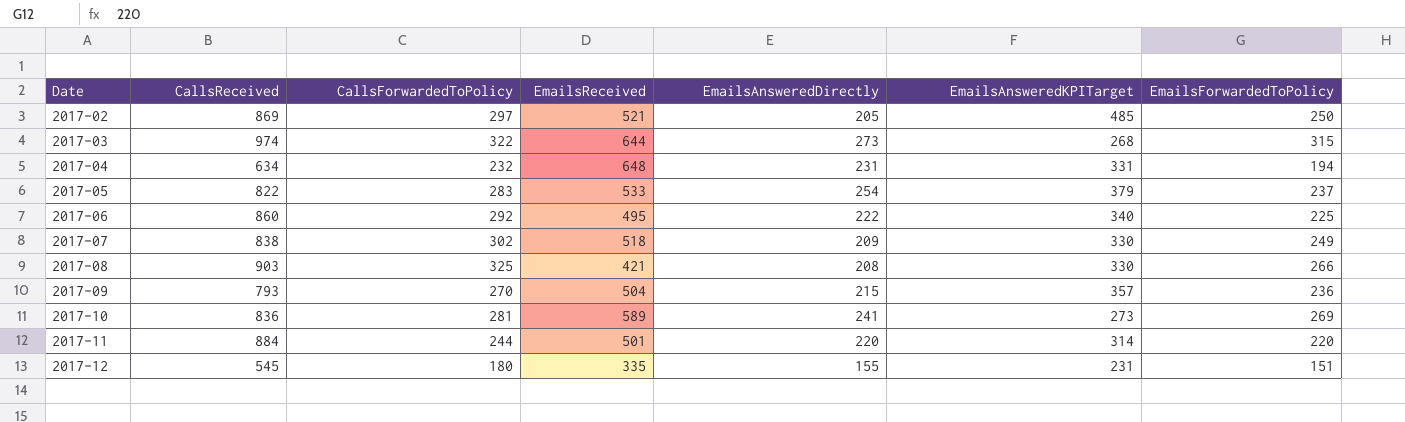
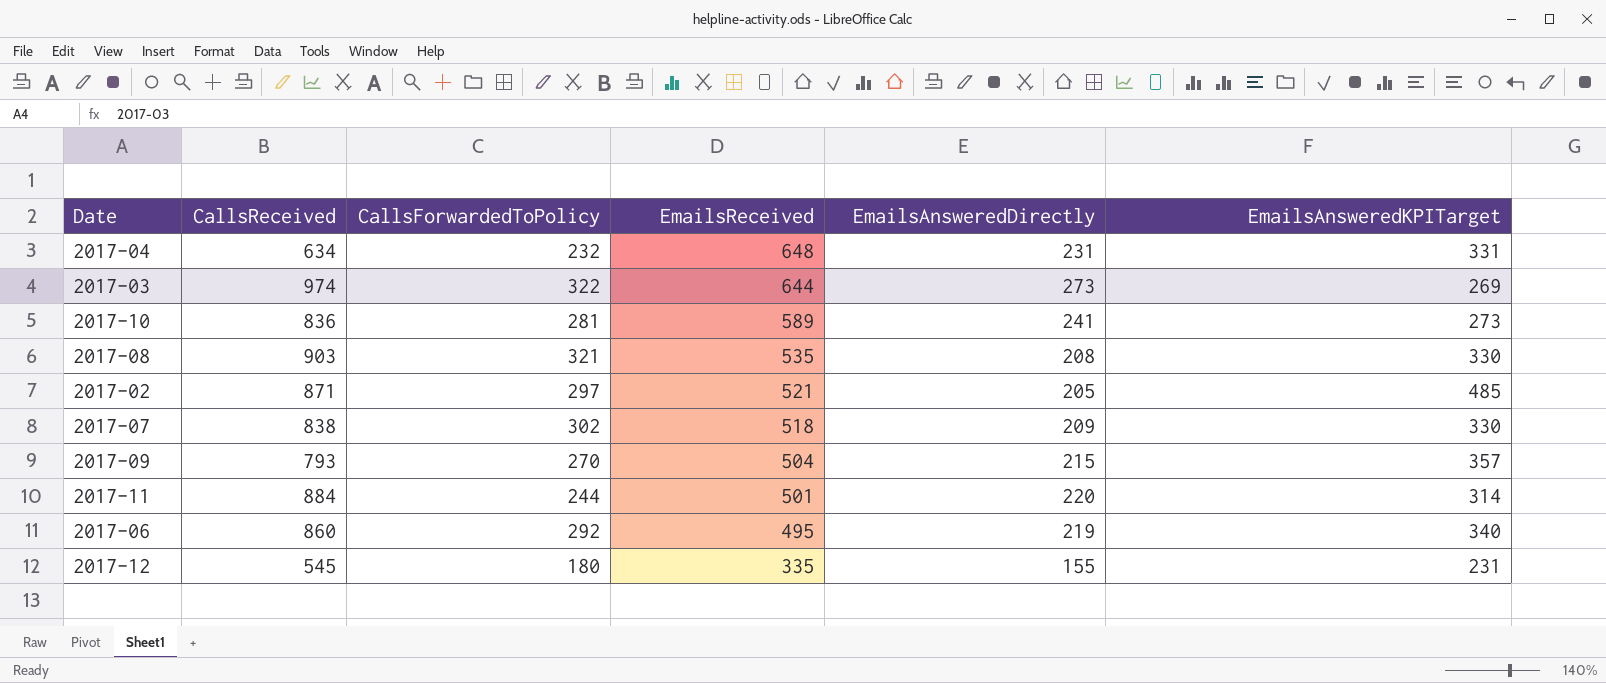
row order: Date ascending -> EmailsReceived descending
column EmailsForwardedToPolicy | position: 7 -> none
row 2017-05: 822 | 283 | 533 | 254 | 379 | 237 -> none
2017-03 | EmailsAnsweredKPITarget: 268 -> 269
2017-08 | CallsForwardedToPolicy: 325 -> 321
2017-08 | EmailsReceived: 421 -> 535
2017-02 | CallsReceived: 869 -> 871
2017-06 | EmailsAnsweredDirectly: 222 -> 219

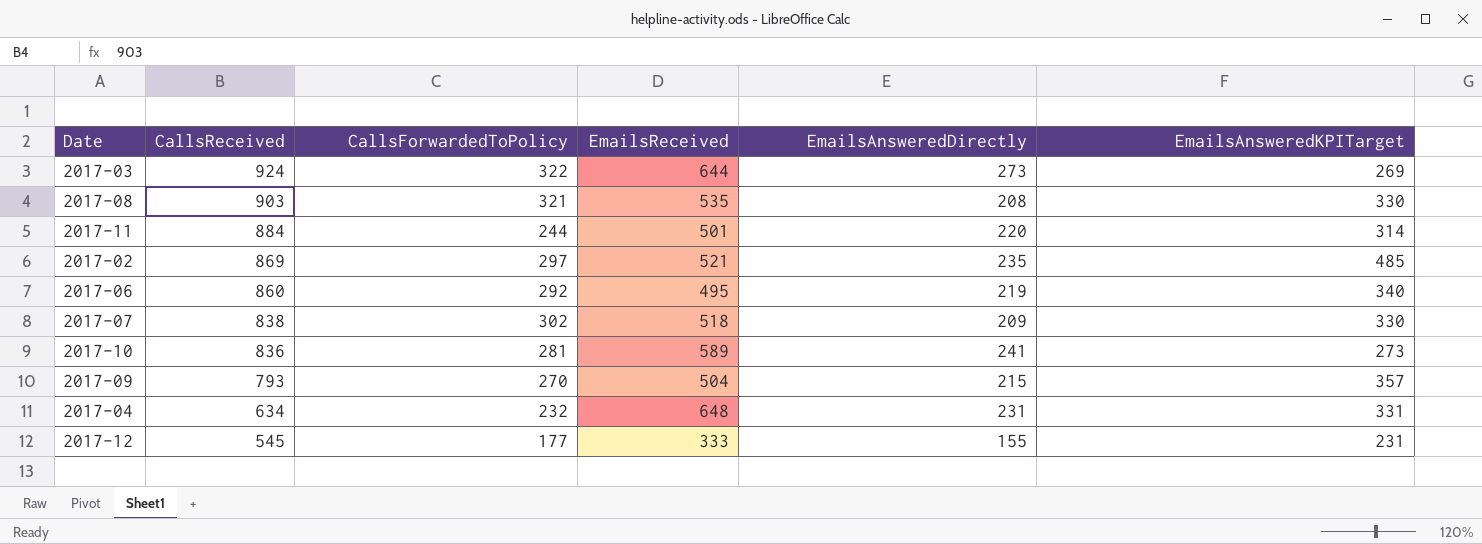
row order: EmailsReceived descending -> CallsReceived descending
2017-03 | CallsReceived: 974 -> 924
2017-02 | CallsReceived: 871 -> 869
2017-02 | EmailsAnsweredDirectly: 205 -> 235
2017-12 | CallsForwardedToPolicy: 180 -> 177
2017-12 | EmailsReceived: 335 -> 333

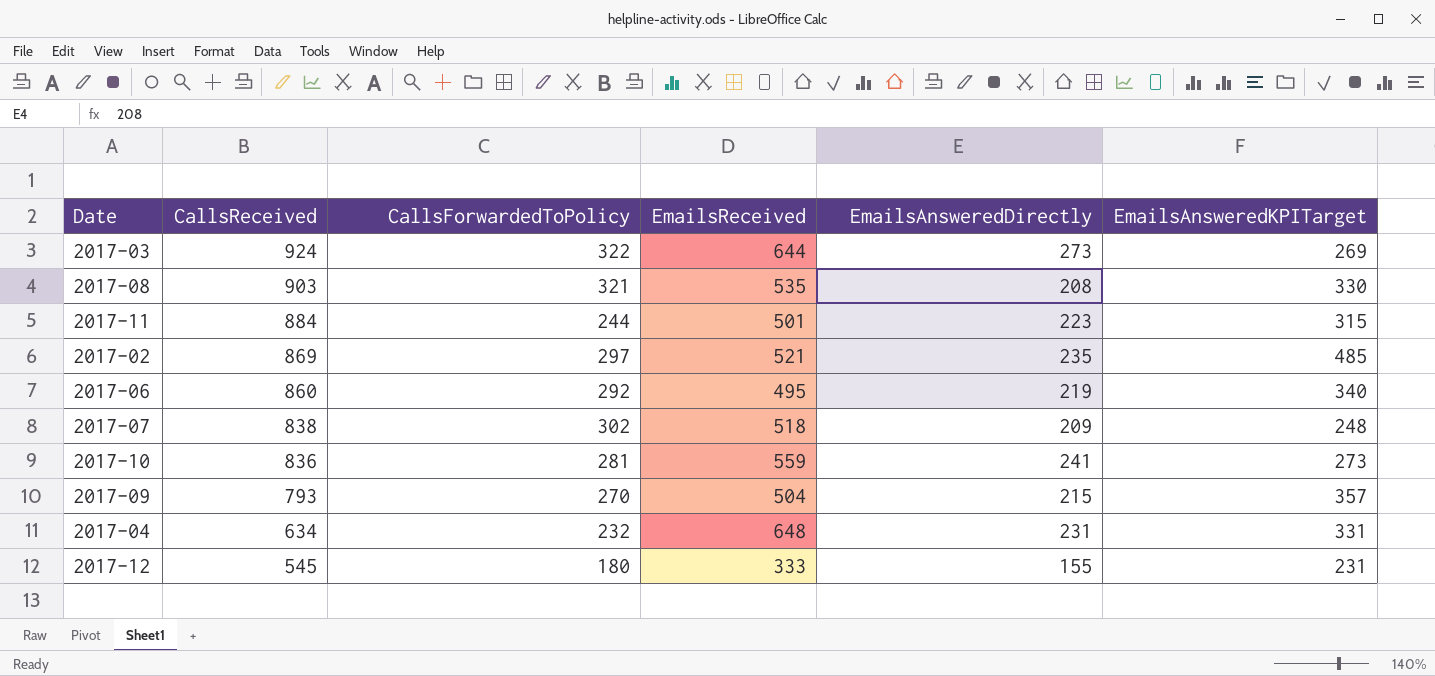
2017-11 | EmailsAnsweredDirectly: 220 -> 223
2017-11 | EmailsAnsweredKPITarget: 314 -> 315
2017-07 | EmailsAnsweredKPITarget: 330 -> 248
2017-10 | EmailsReceived: 589 -> 559
2017-12 | CallsForwardedToPolicy: 177 -> 180

